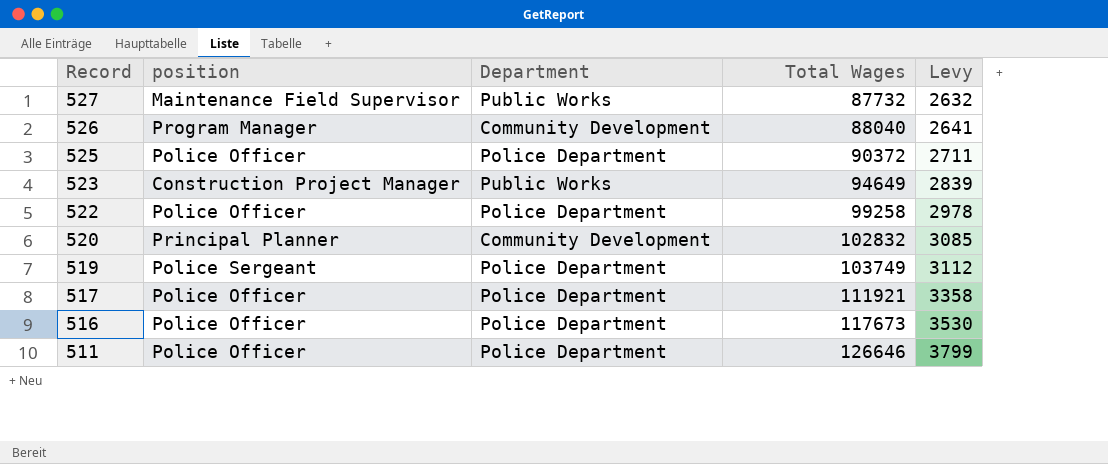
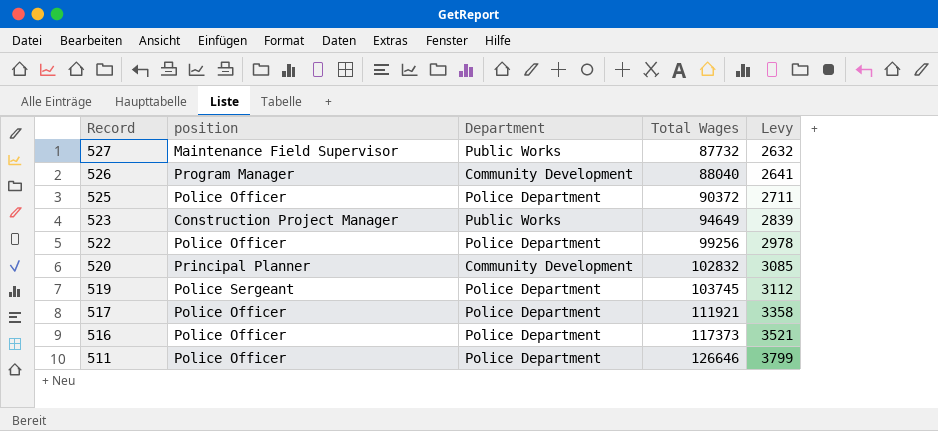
522 | Total Wages: 99258 -> 99256
519 | Total Wages: 103749 -> 103745
516 | Total Wages: 117673 -> 117373
516 | Levy: 3530 -> 3521

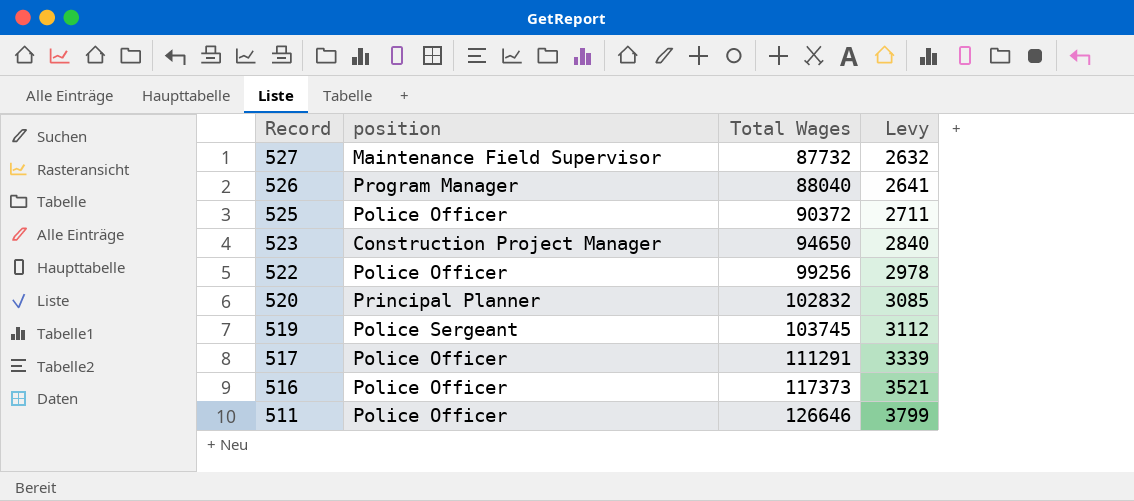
column Department | position: 3 -> none
523 | Total Wages: 94649 -> 94650
523 | Levy: 2839 -> 2840
517 | Total Wages: 111921 -> 111291
517 | Levy: 3358 -> 3339

